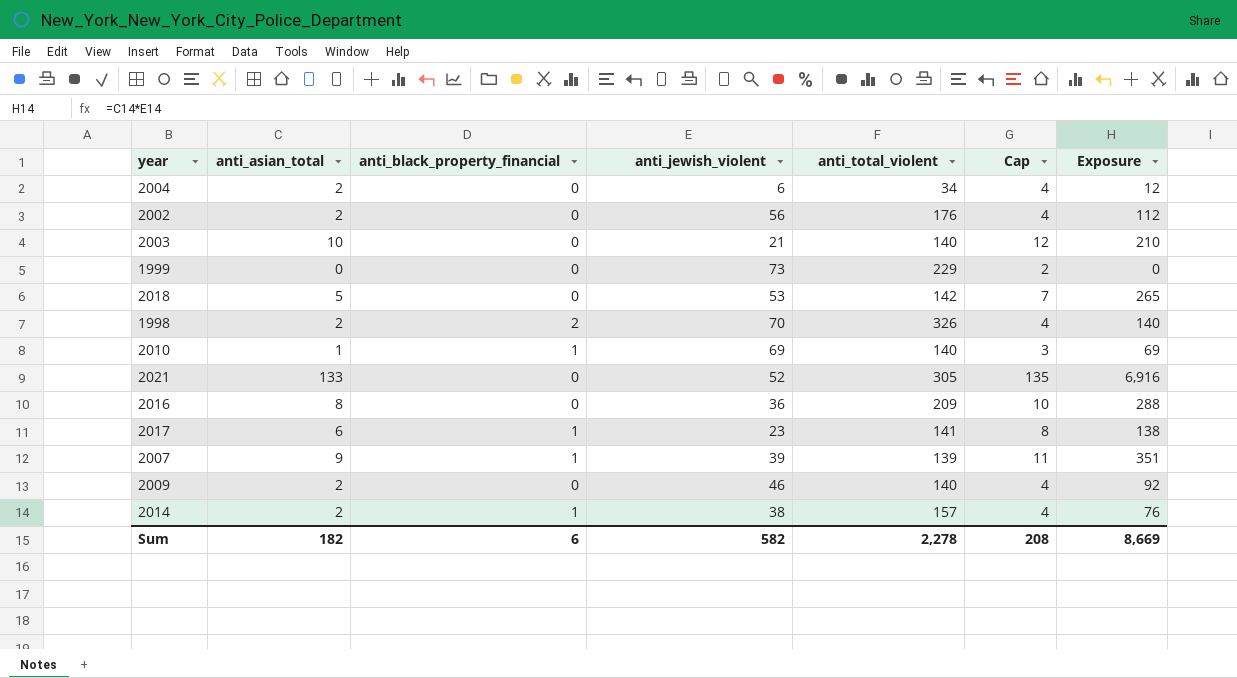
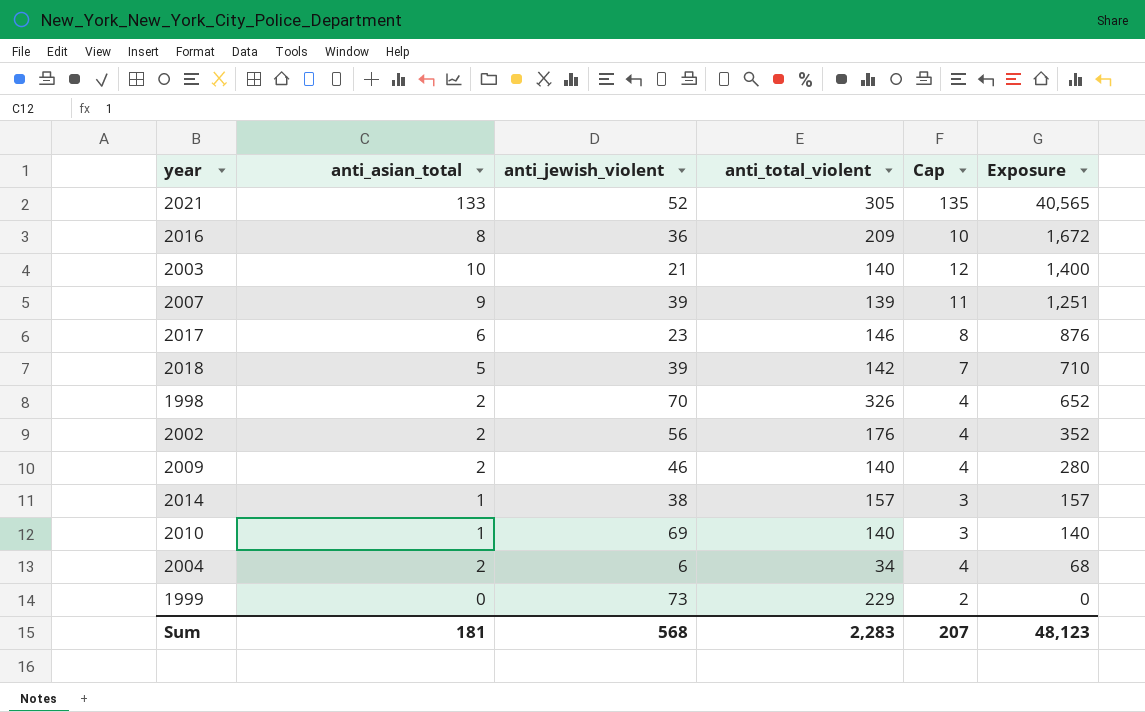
row order: none -> Exposure descending
column anti_black_property_financial | position: 3 -> none
column Exposure | formula: [anti_asian_total] * [anti_jewish_violent] -> [anti_asian_total] * [anti_total_violent]
2017 | anti_total_violent: 141 -> 146
2018 | anti_jewish_violent: 53 -> 39
2014 | anti_asian_total: 2 -> 1
2014 | Cap: 4 -> 3
Sum | anti_asian_total: 182 -> 181
Sum | anti_jewish_violent: 582 -> 568
Sum | anti_total_violent: 2,278 -> 2,283
Sum | Cap: 208 -> 207
Sum | Exposure: 8,669 -> 48,123

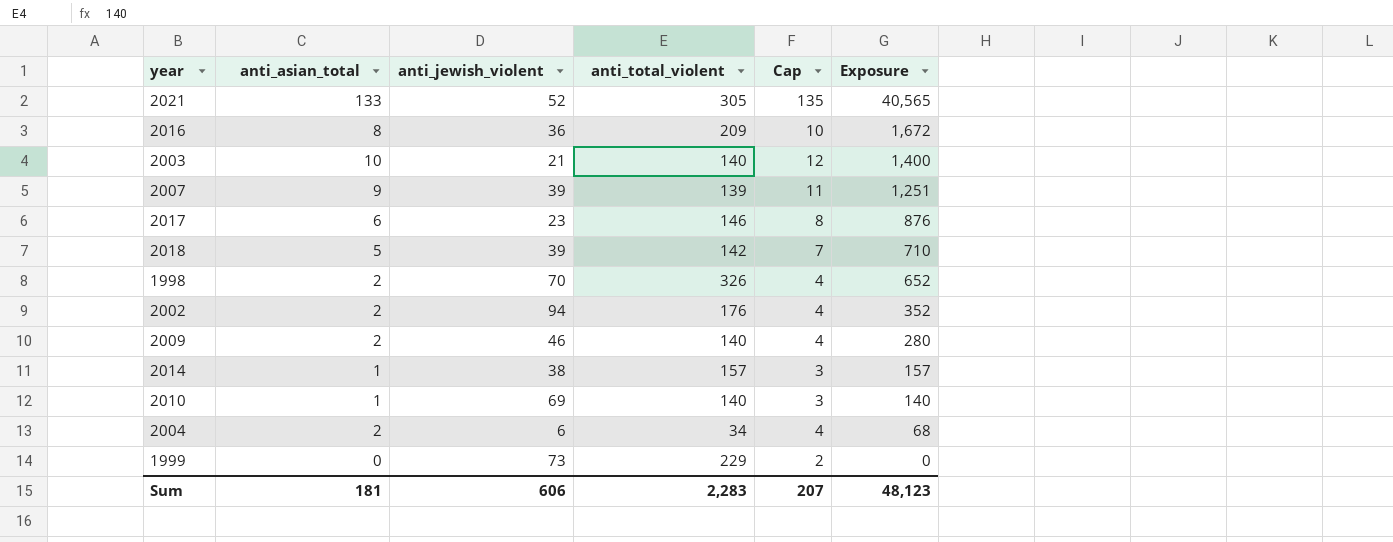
2002 | anti_jewish_violent: 56 -> 94
Sum | anti_jewish_violent: 568 -> 606

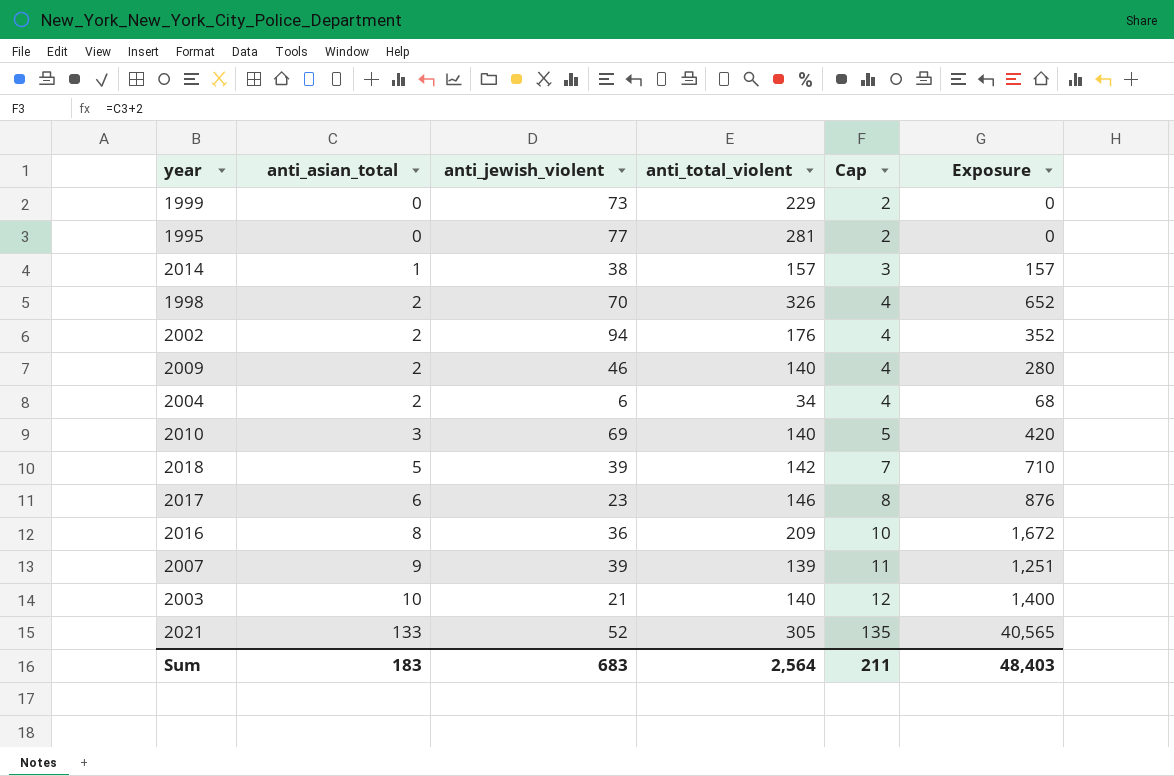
row order: Exposure descending -> anti_asian_total ascending
row 1995: none -> 0 | 77 | 281 | 2 | 0
2010 | anti_asian_total: 1 -> 3
2010 | Cap: 3 -> 5
2010 | Exposure: 140 -> 420
Sum | anti_asian_total: 181 -> 183
Sum | anti_jewish_violent: 606 -> 683
Sum | anti_total_violent: 2,283 -> 2,564
Sum | Cap: 207 -> 211
Sum | Exposure: 48,123 -> 48,403

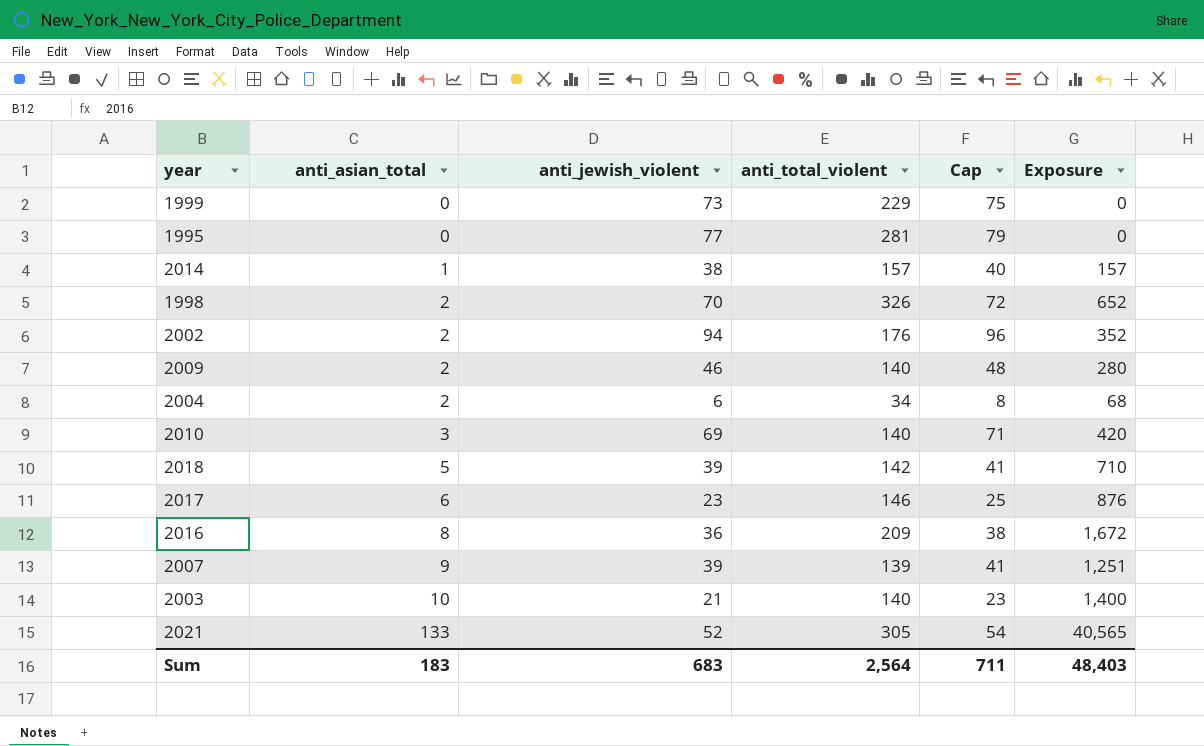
column Cap | formula: [anti_asian_total] + 2 -> [anti_jewish_violent] + 2
Sum | Cap: 211 -> 711

